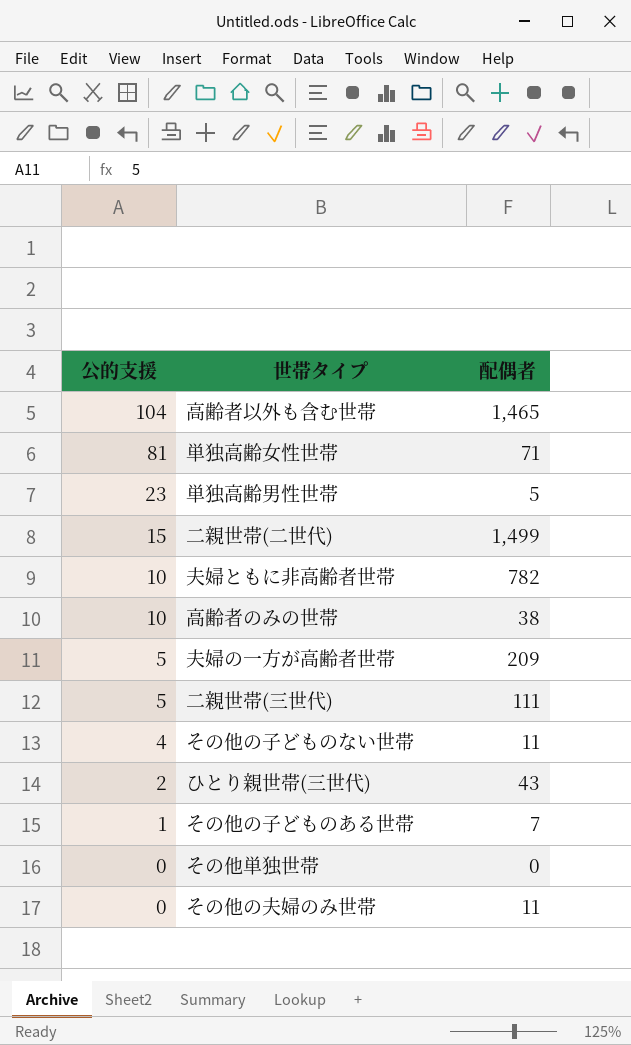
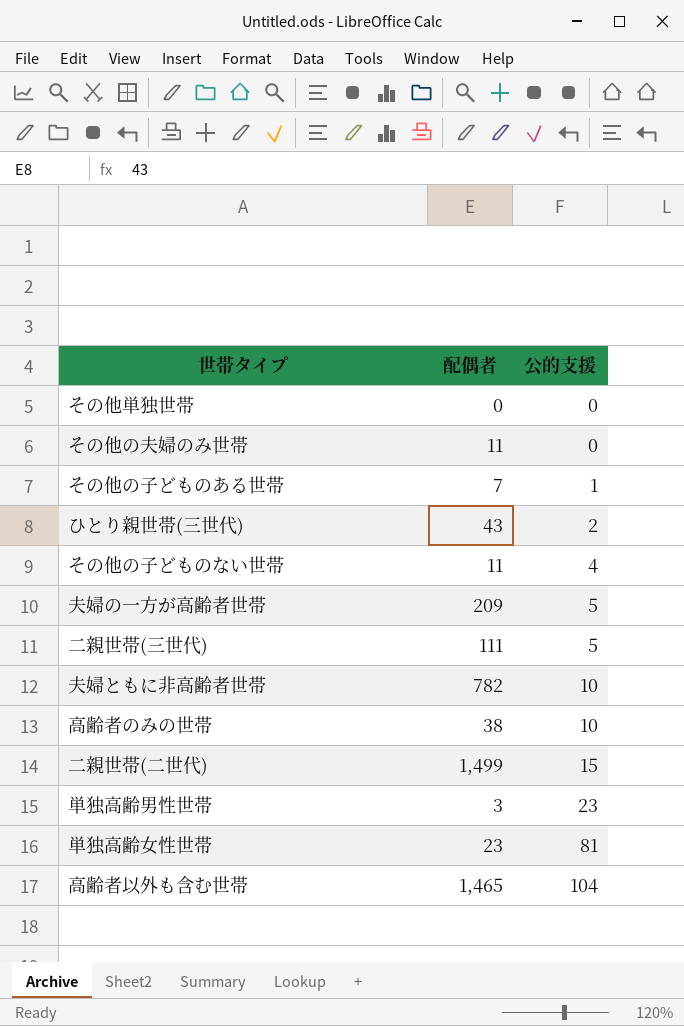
row order: 公的支援 descending -> 公的支援 ascending
column 公的支援 | position: 1 -> 3
単独高齢男性世帯 | 配偶者: 5 -> 3
単独高齢女性世帯 | 配偶者: 71 -> 23

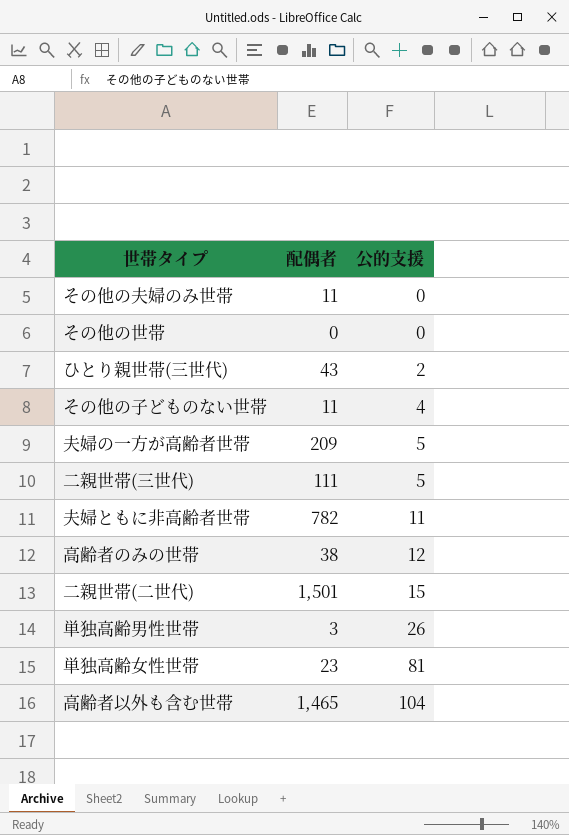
row その他単独世帯: 0 | 0 -> none
row その他の子どものある世帯: 7 | 1 -> none
row その他の世帯: none -> 0 | 0
夫婦ともに非高齢者世帯 | 公的支援: 10 -> 11
高齢者のみの世帯 | 公的支援: 10 -> 12
二親世帯(二世代) | 配偶者: 1,499 -> 1,501
単独高齢男性世帯 | 公的支援: 23 -> 26

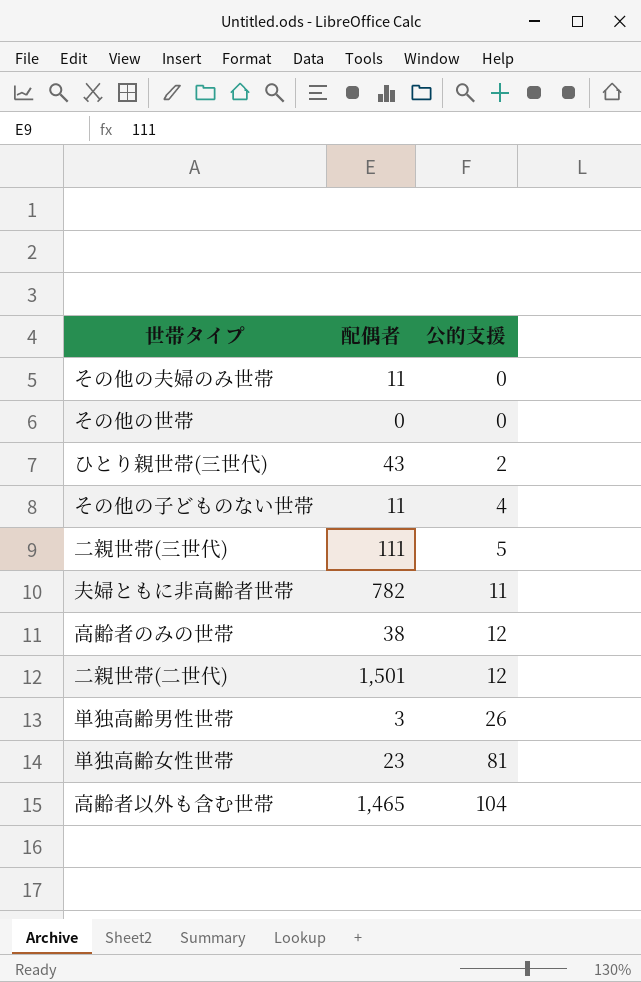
row 夫婦の一方が高齢者世帯: 209 | 5 -> none
二親世帯(二世代) | 公的支援: 15 -> 12

